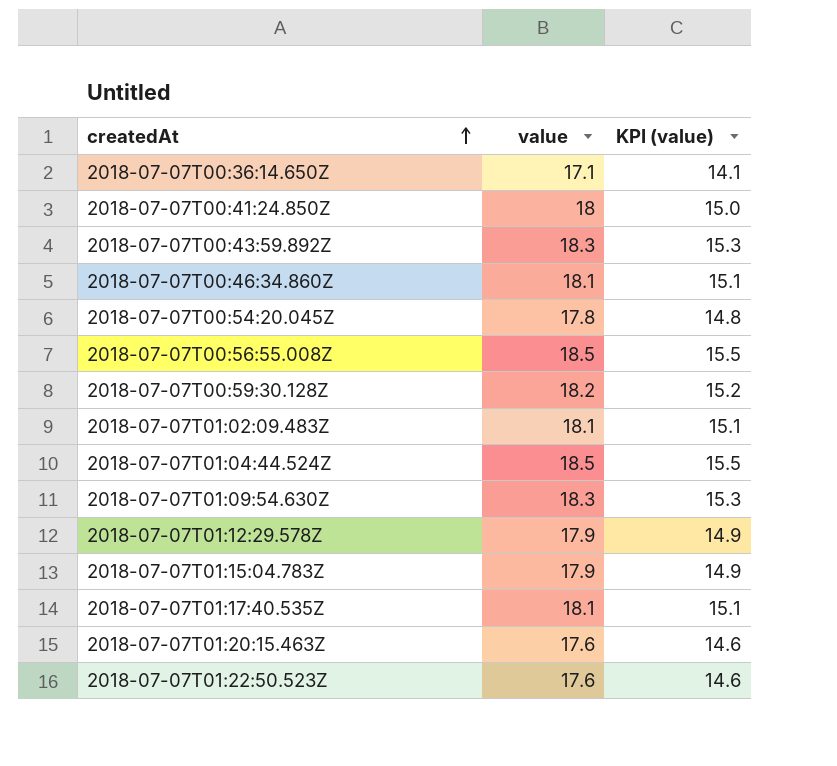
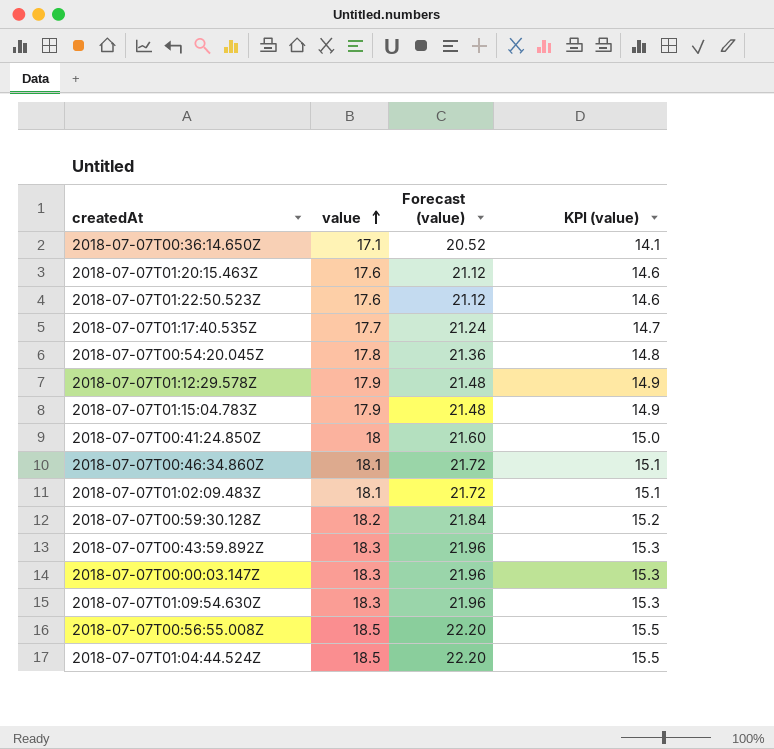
row order: createdAt ascending -> value ascending
column Forecast (value) | formula: none -> [value] * 1.2
2018-07-07T01:17:40.535Z | value: 18.1 -> 17.7
2018-07-07T01:17:40.535Z | KPI (value): 15.1 -> 14.7
row 2018-07-07T00:00:03.147Z: none -> 18.3 | 21.96 | 15.3

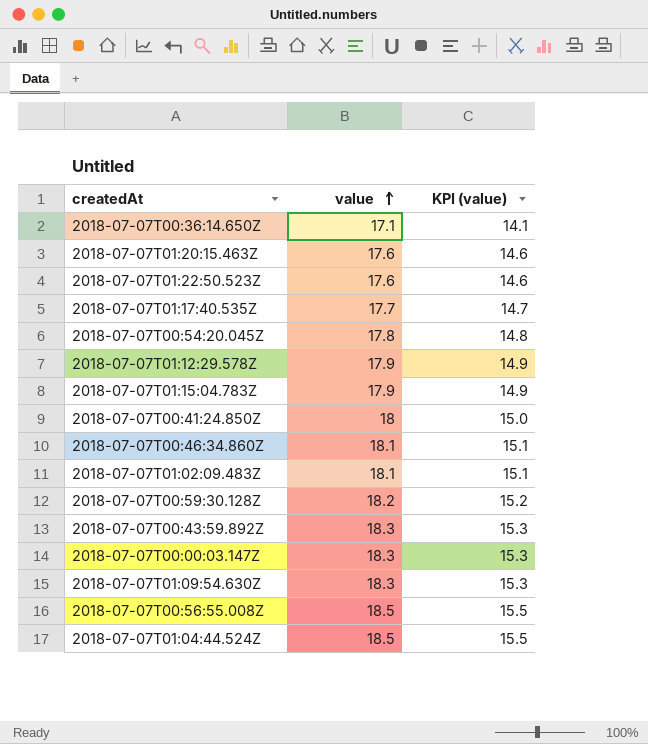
column Forecast (value) | formula: [value] * 1.2 -> none

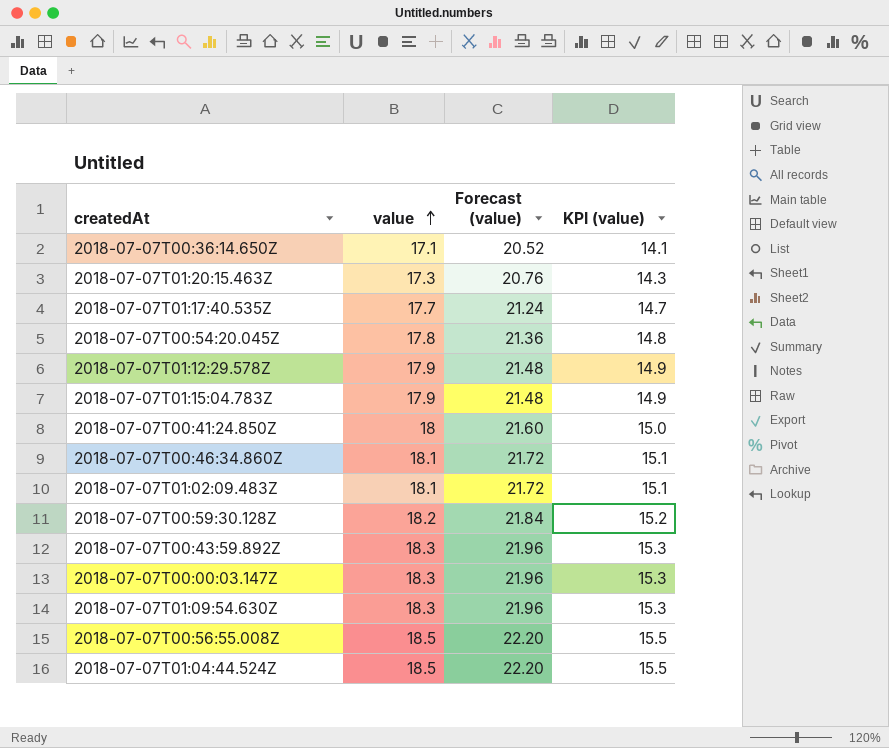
column Forecast (value) | formula: none -> [value] * 1.2
row 2018-07-07T01:22:50.523Z: 17.6 | 14.6 -> none
2018-07-07T01:20:15.463Z | value: 17.6 -> 17.3
2018-07-07T01:20:15.463Z | KPI (value): 14.6 -> 14.3

